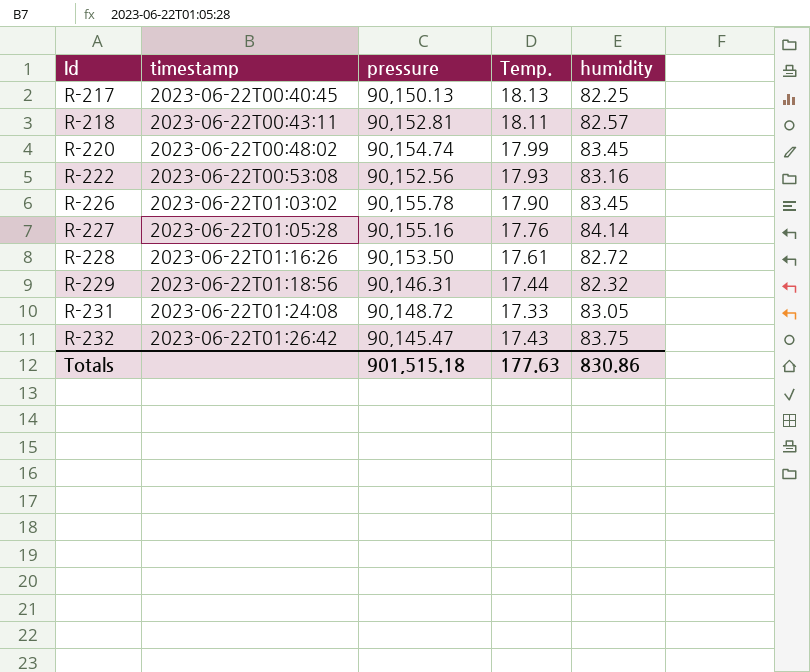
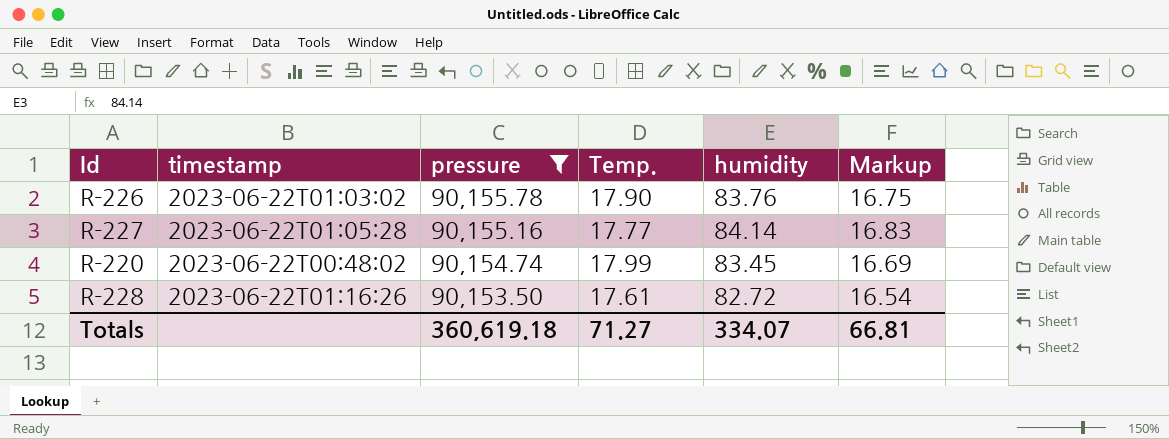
filter: none -> pressure >= 90,153.50
row order: Id ascending -> pressure descending
column Markup | formula: none -> [humidity] * 0.2
R-226 | humidity: 83.45 -> 83.76
R-227 | Temp.: 17.76 -> 17.77
Totals | pressure: 901,515.18 -> 360,619.18
Totals | Temp.: 177.63 -> 71.27
Totals | humidity: 830.86 -> 334.07

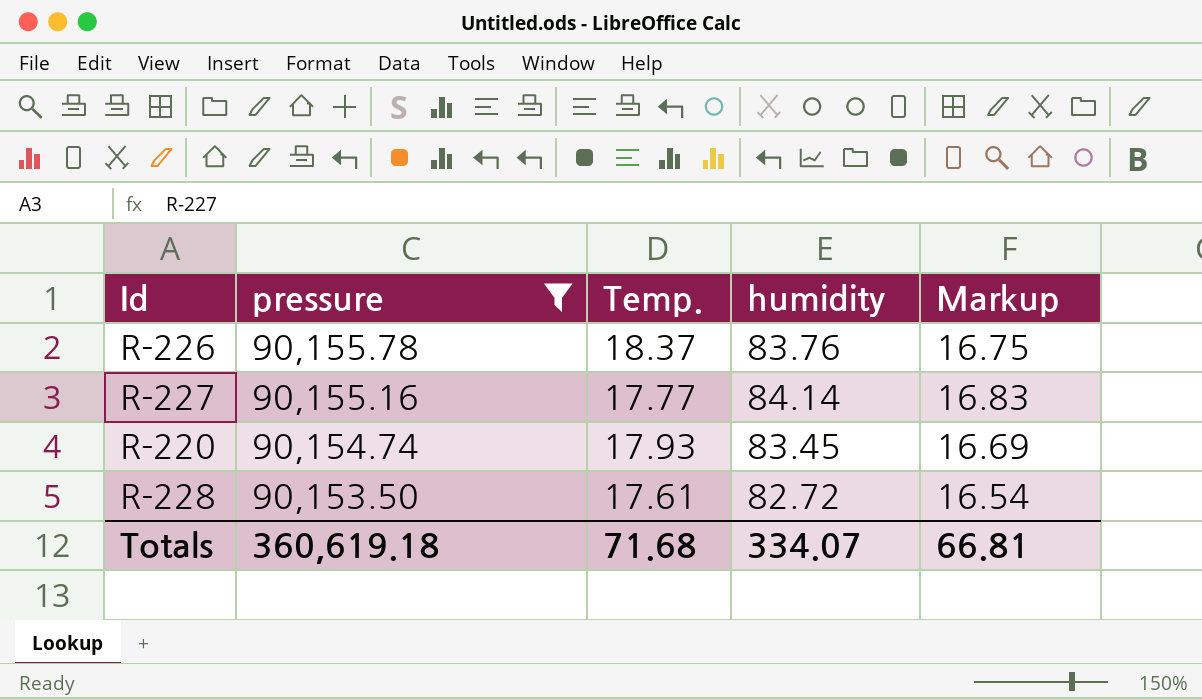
column timestamp | position: 2 -> none
R-226 | Temp.: 17.90 -> 18.37
R-220 | Temp.: 17.99 -> 17.93
Totals | Temp.: 71.27 -> 71.68

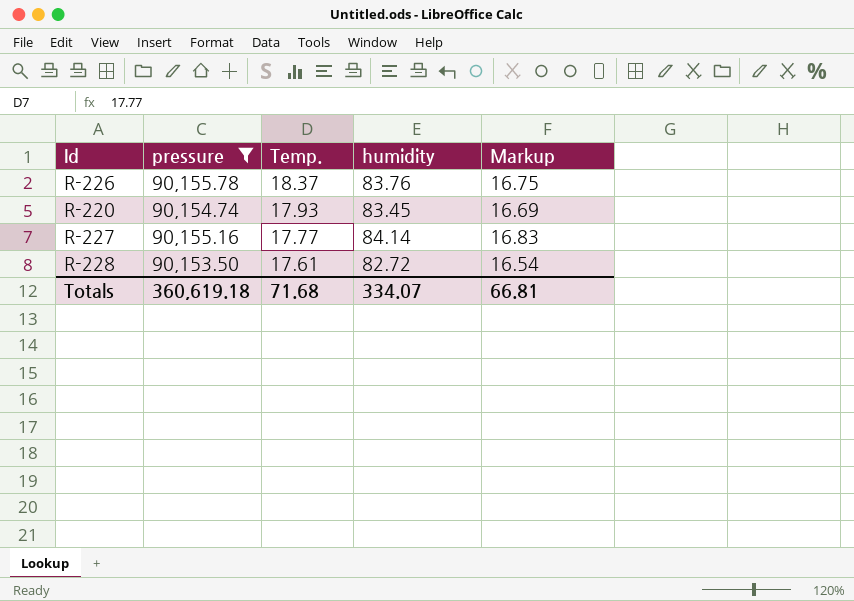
row order: pressure descending -> Temp. descending

